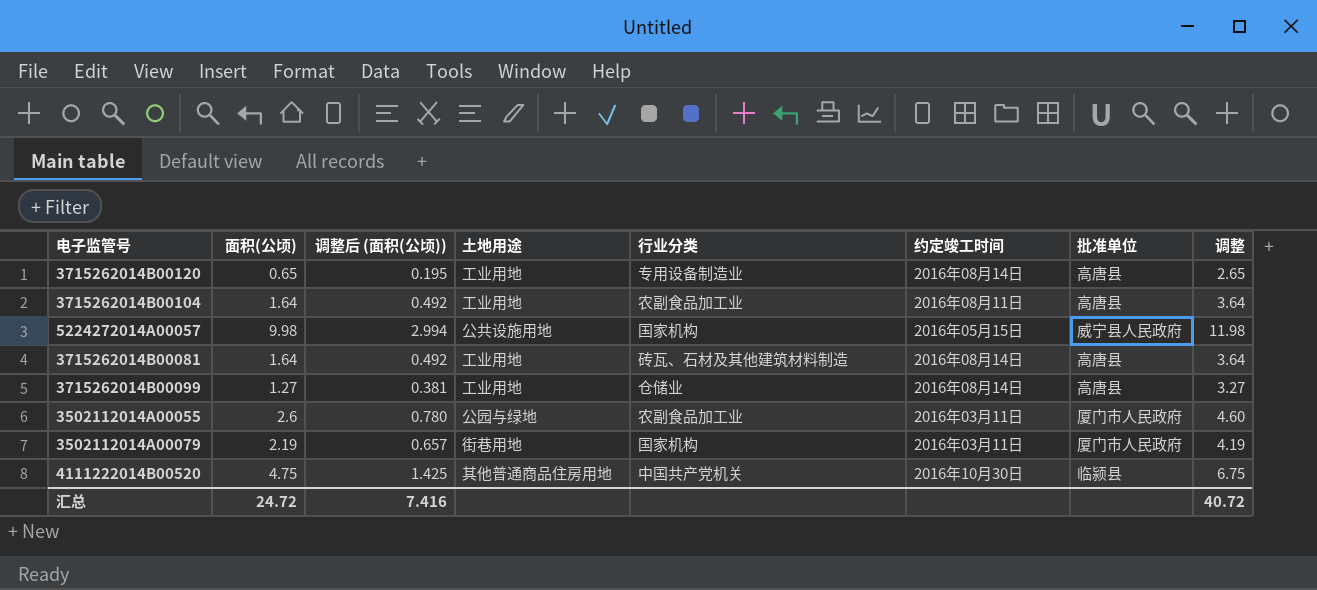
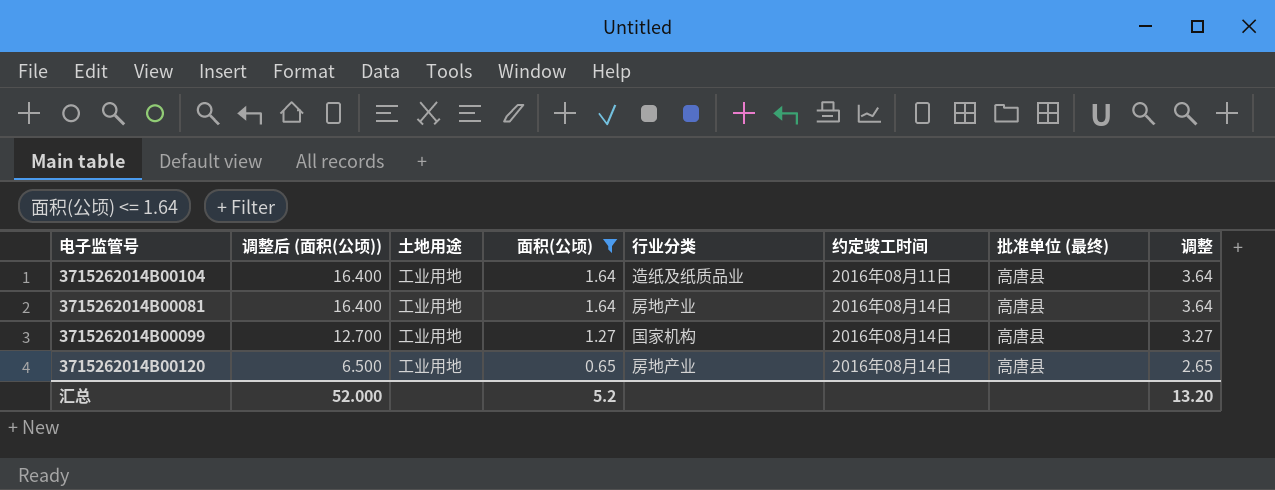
filter: none -> 面积(公顷) <= 1.64
row order: none -> 调整后 (面积(公顷)) descending
column 调整后 (面积(公顷)) | formula: [面积(公顷)] * 0.3 -> [面积(公顷)] * 10
column 面积(公顷) | position: 2 -> 4
column name: 批准单位 -> 批准单位 (最终)
3715262014B00104 | 行业分类: 农副食品加工业 -> 造纸及纸质品业
3715262014B00081 | 行业分类: 砖瓦、石材及其他建筑材料制造 -> 房地产业
3715262014B00099 | 行业分类: 仓储业 -> 国家机构
3715262014B00120 | 行业分类: 专用设备制造业 -> 房地产业
汇总 | 调整后 (面积(公顷)): 7.416 -> 52.000
汇总 | 面积(公顷): 24.72 -> 5.2
汇总 | 调整: 40.72 -> 13.20

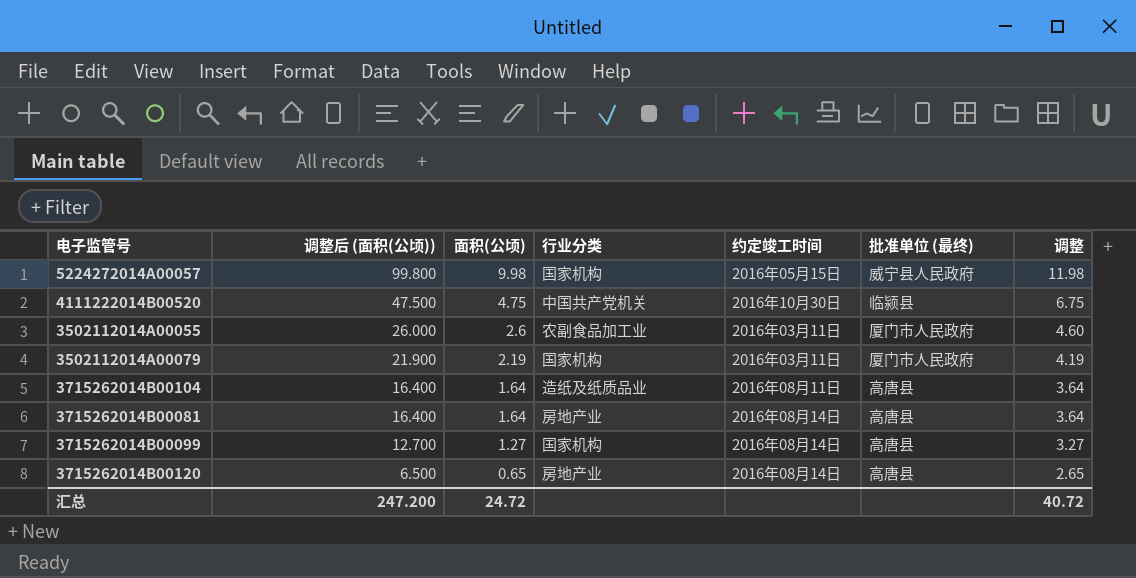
filter: 面积(公顷) <= 1.64 -> none
column 土地用途 | position: 3 -> none
汇总 | 调整后 (面积(公顷)): 52.000 -> 247.200
汇总 | 面积(公顷): 5.2 -> 24.72
汇总 | 调整: 13.20 -> 40.72

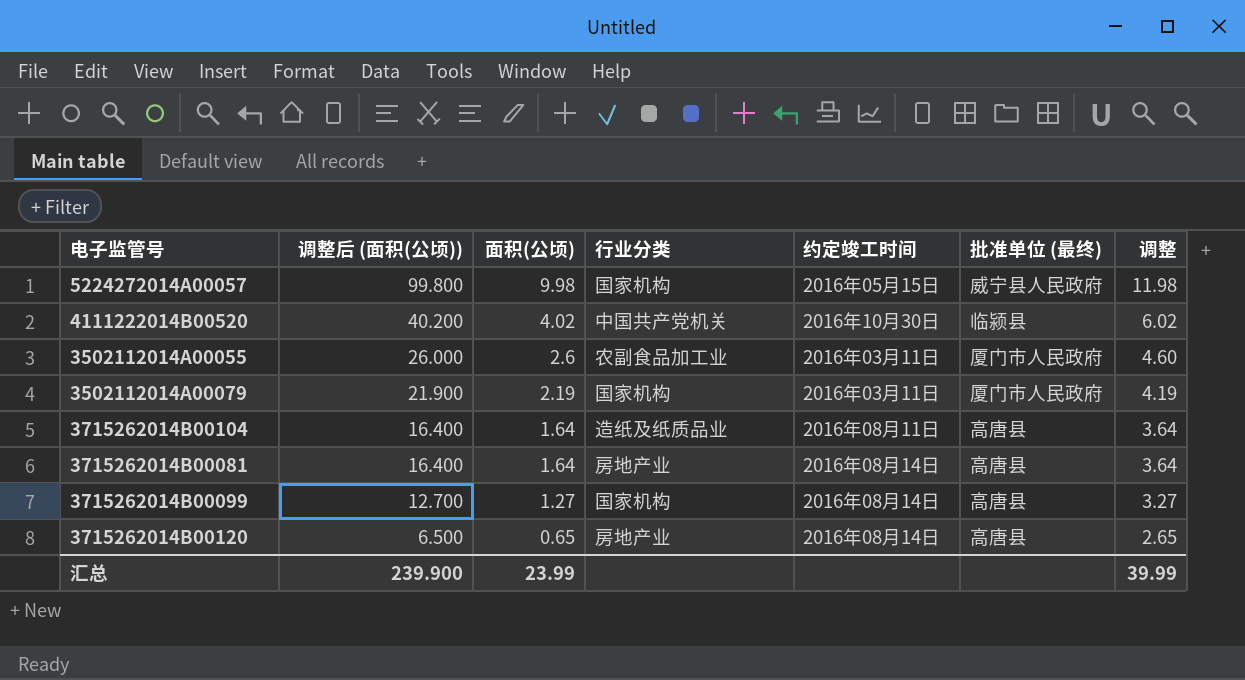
4111222014B00520 | 调整后 (面积(公顷)): 47.500 -> 40.200
4111222014B00520 | 面积(公顷): 4.75 -> 4.02
4111222014B00520 | 调整: 6.75 -> 6.02
汇总 | 调整后 (面积(公顷)): 247.200 -> 239.900
汇总 | 面积(公顷): 24.72 -> 23.99
汇总 | 调整: 40.72 -> 39.99

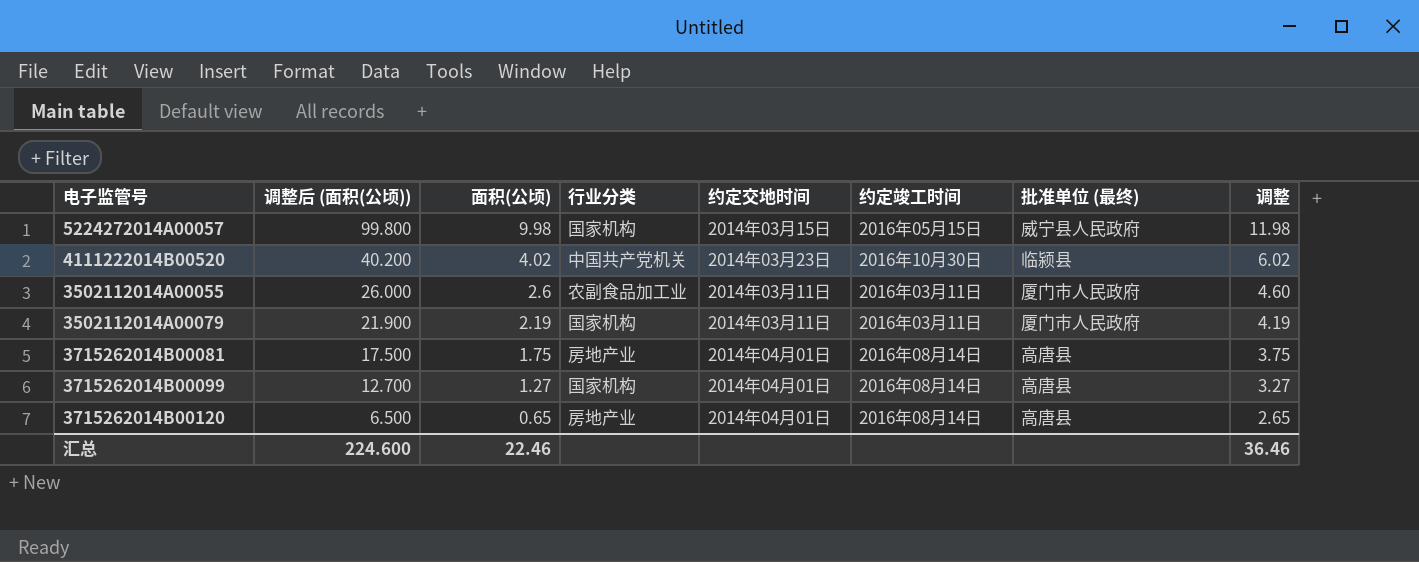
column 约定交地时间 | position: none -> 5
row 3715262014B00104: 16.400 | 1.64 | 造纸及纸质品业 | 2016年08月11日 | 高唐县 | 3.64 -> none
3715262014B00081 | 调整后 (面积(公顷)): 16.400 -> 17.500
3715262014B00081 | 面积(公顷): 1.64 -> 1.75
3715262014B00081 | 调整: 3.64 -> 3.75
汇总 | 调整后 (面积(公顷)): 239.900 -> 224.600
汇总 | 面积(公顷): 23.99 -> 22.46
汇总 | 调整: 39.99 -> 36.46

